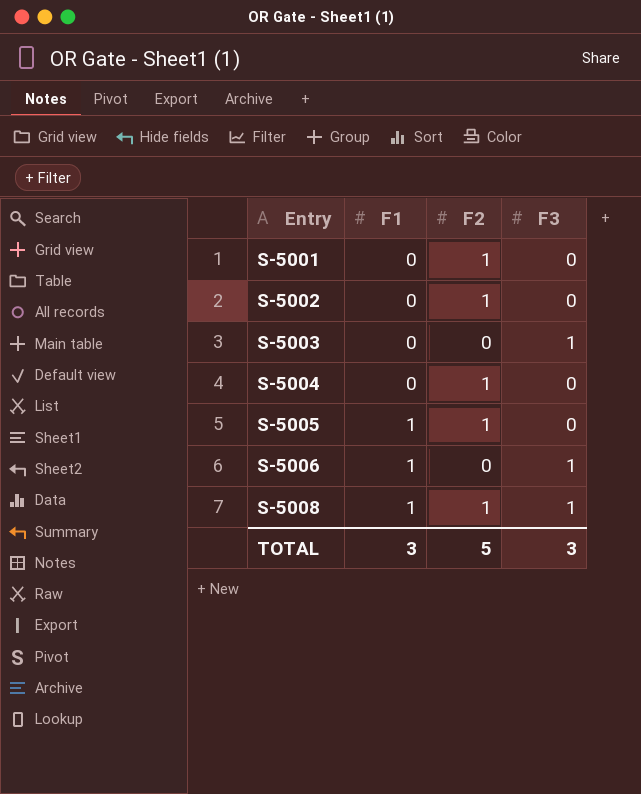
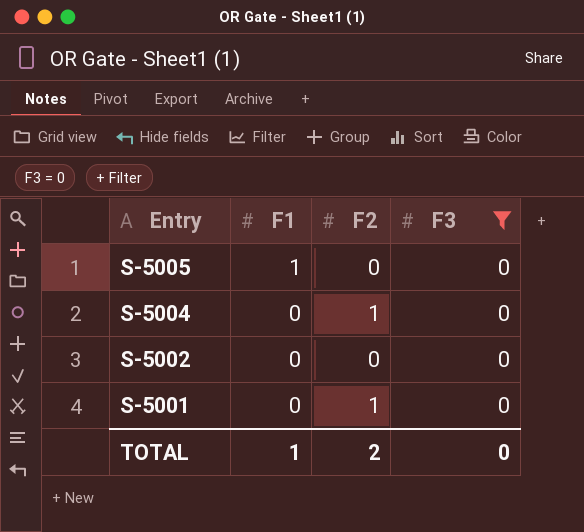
filter: none -> F3 = 0
row order: Entry ascending -> Entry descending
S-5005 | F2: 1 -> 0
S-5002 | F2: 1 -> 0
TOTAL | F1: 3 -> 1
TOTAL | F2: 5 -> 2
TOTAL | F3: 3 -> 0

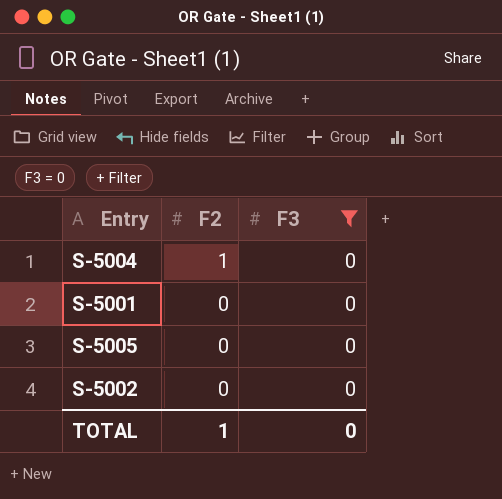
row order: Entry descending -> F2 descending
column F1 | position: 2 -> none
S-5001 | F2: 1 -> 0
TOTAL | F2: 2 -> 1

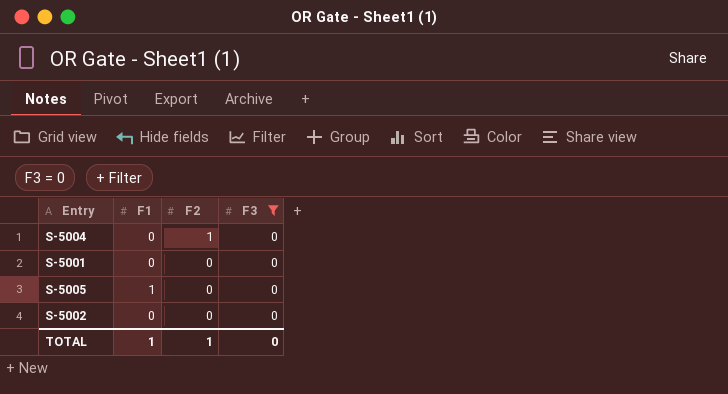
column F1 | position: none -> 2

